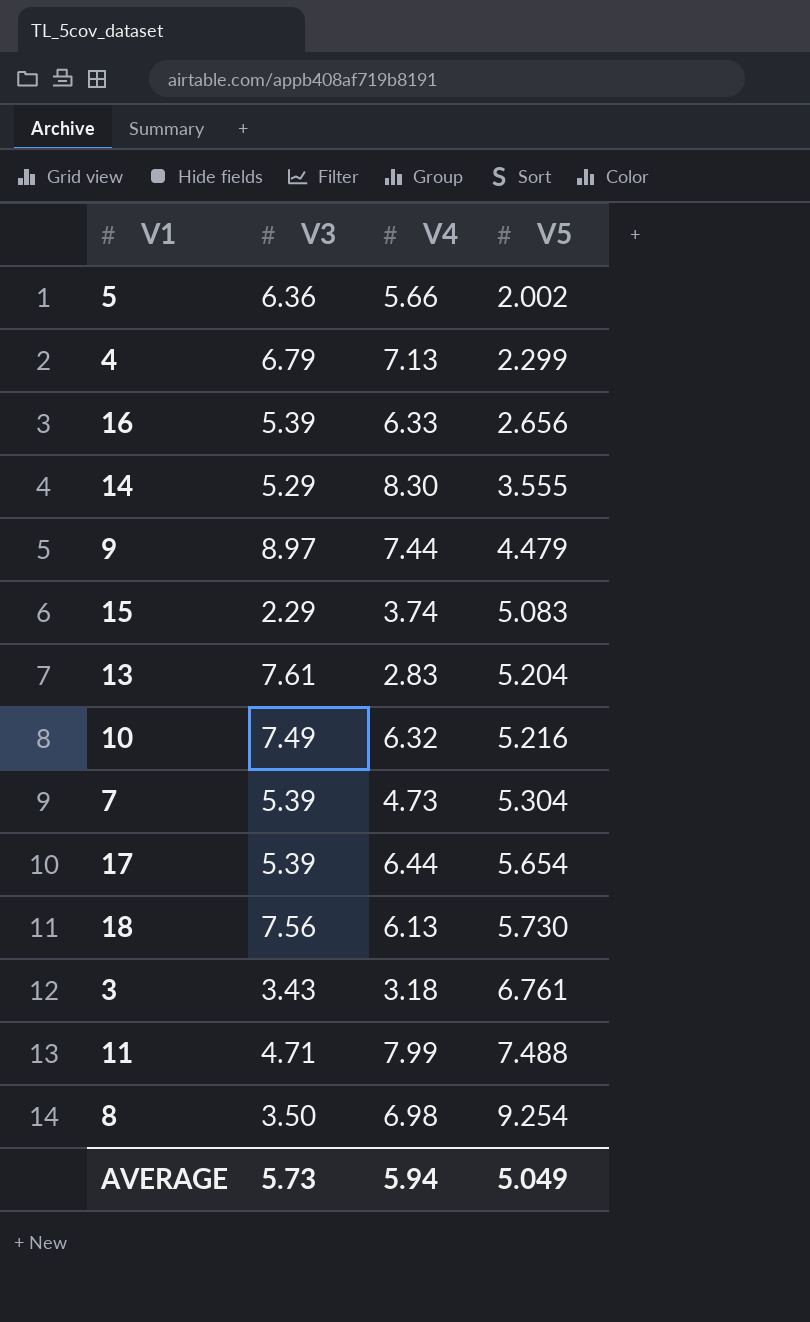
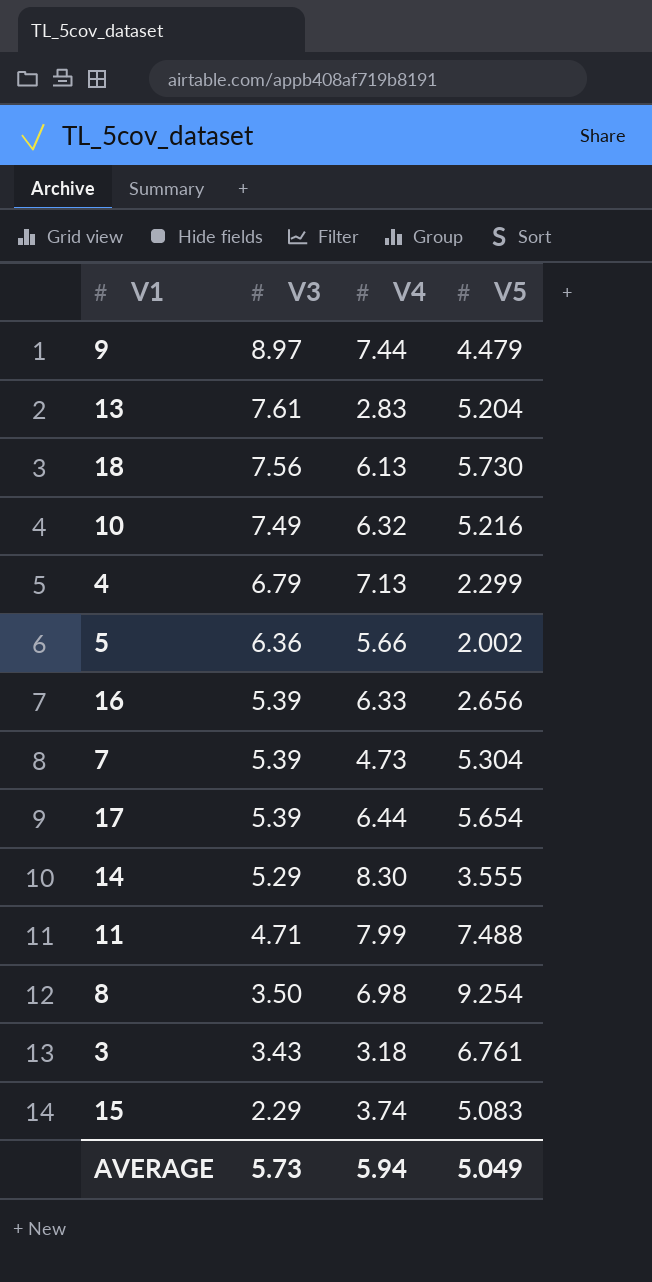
row order: V5 ascending -> V3 descending

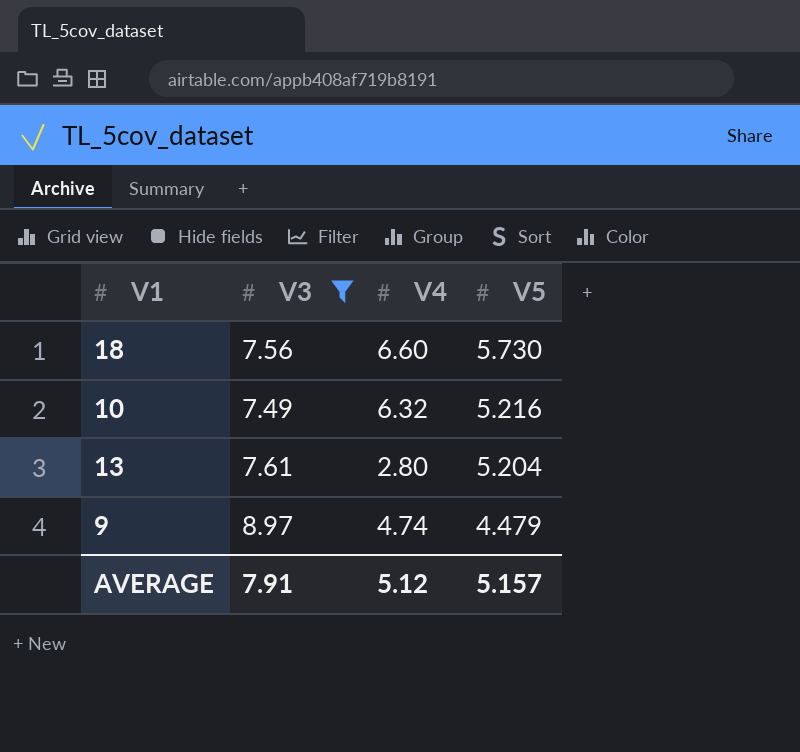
filter: none -> V3 >= 7.49
row order: V3 descending -> V5 descending
18 | V4: 6.13 -> 6.60
13 | V4: 2.83 -> 2.80
9 | V4: 7.44 -> 4.74
AVERAGE | V3: 5.73 -> 7.91
AVERAGE | V4: 5.94 -> 5.12
AVERAGE | V5: 5.049 -> 5.157

